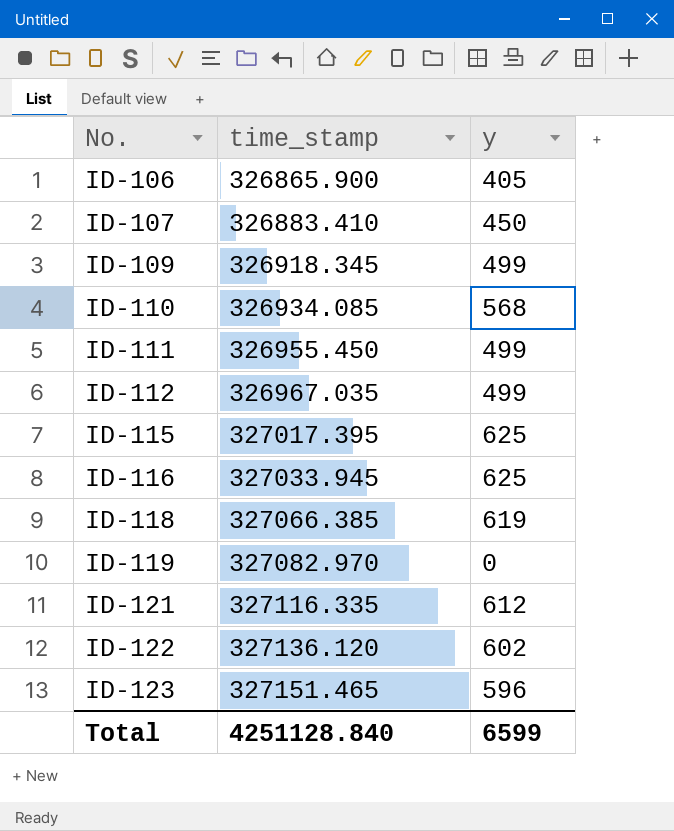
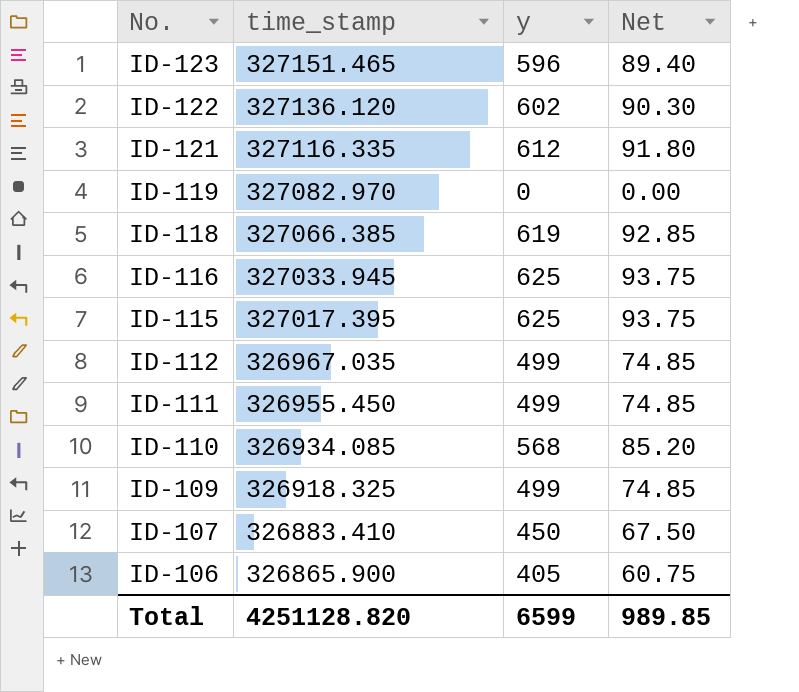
row order: No. ascending -> No. descending
column Net | formula: none -> [y] * 0.15
ID-109 | time_stamp: 326918.345 -> 326918.325
Total | time_stamp: 4251128.840 -> 4251128.820

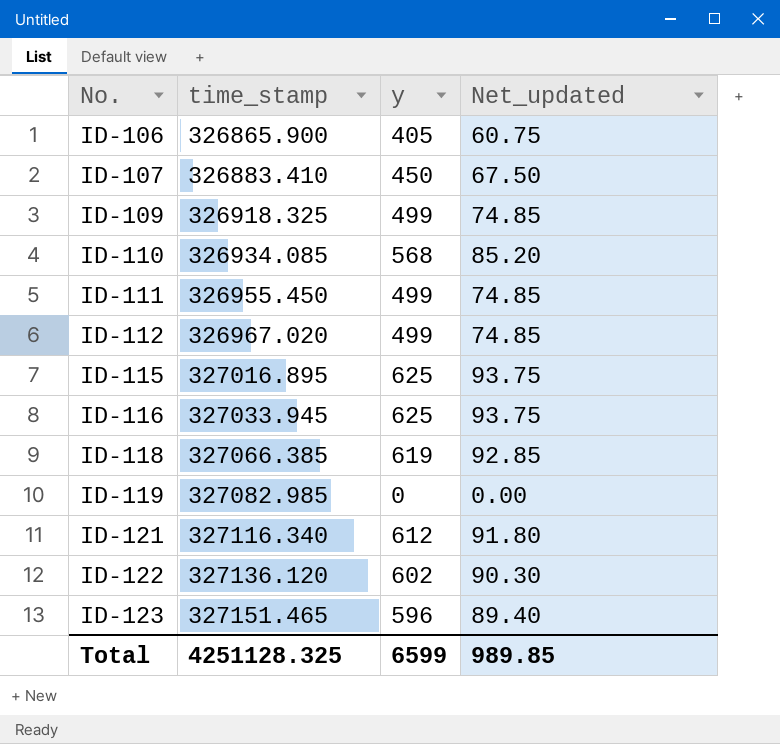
row order: No. descending -> No. ascending
column name: Net -> Net_updated
ID-112 | time_stamp: 326967.035 -> 326967.020
ID-115 | time_stamp: 327017.395 -> 327016.895
ID-119 | time_stamp: 327082.970 -> 327082.985
ID-121 | time_stamp: 327116.335 -> 327116.340
Total | time_stamp: 4251128.820 -> 4251128.325

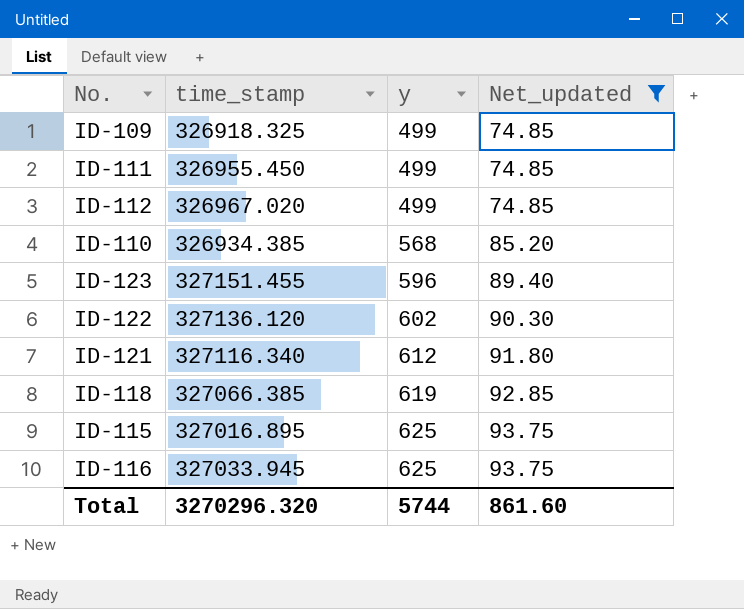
filter: none -> Net_updated >= 74.85
row order: No. ascending -> y ascending
ID-110 | time_stamp: 326934.085 -> 326934.385
ID-123 | time_stamp: 327151.465 -> 327151.455
Total | time_stamp: 4251128.325 -> 3270296.320
Total | y: 6599 -> 5744
Total | Net_updated: 989.85 -> 861.60

